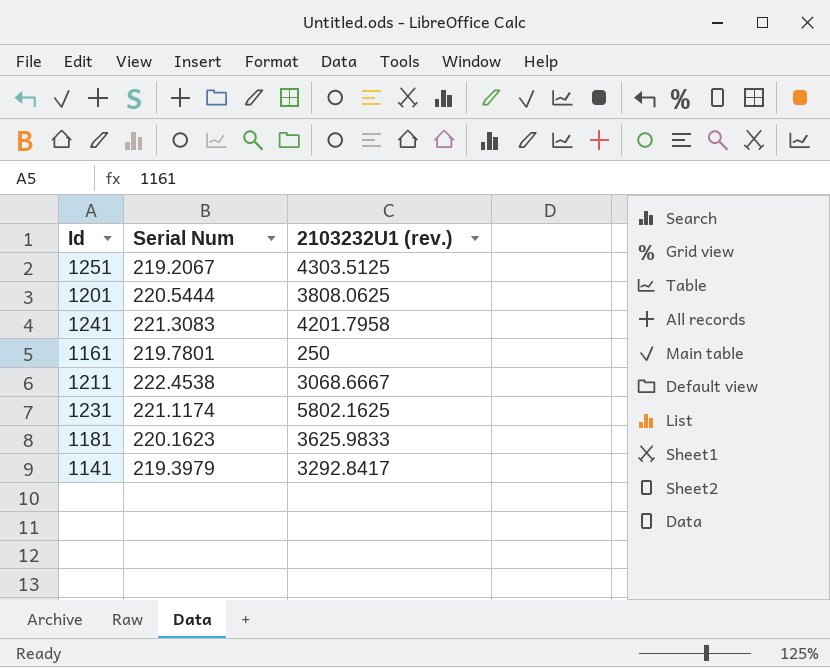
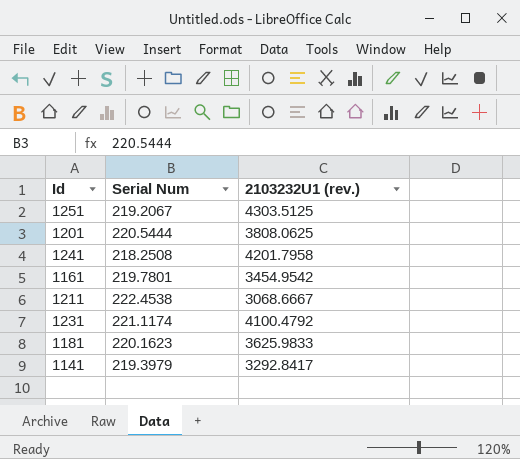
1241 | Serial Num: 221.3083 -> 218.2508
1161 | 2103232U1 (rev.): 250 -> 3454.9542
1231 | 2103232U1 (rev.): 5802.1625 -> 4100.4792

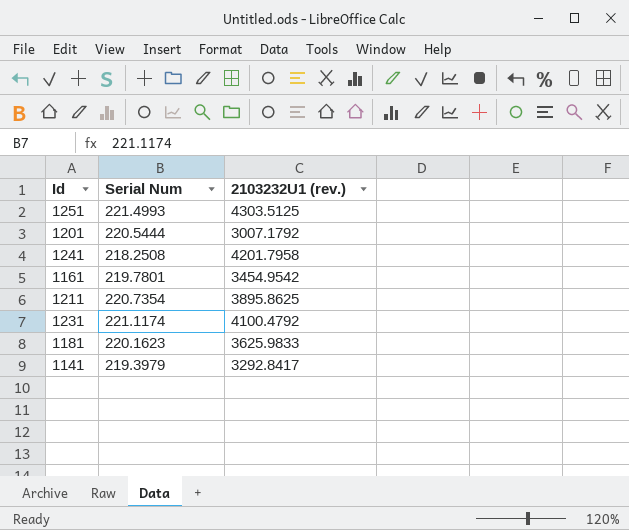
1251 | Serial Num: 219.2067 -> 221.4993
1201 | 2103232U1 (rev.): 3808.0625 -> 3007.1792
1211 | Serial Num: 222.4538 -> 220.7354
1211 | 2103232U1 (rev.): 3068.6667 -> 3895.8625

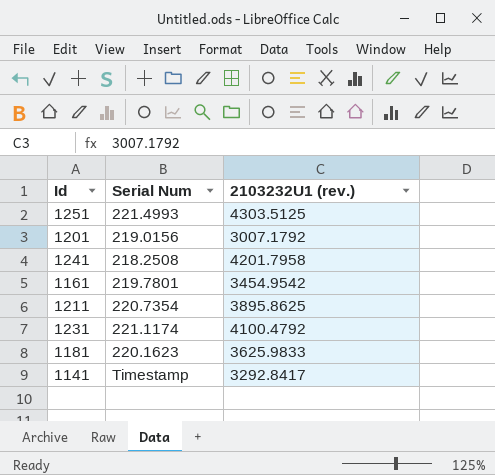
1201 | Serial Num: 220.5444 -> 219.0156
1141 | Serial Num: 219.3979 -> Timestamp

